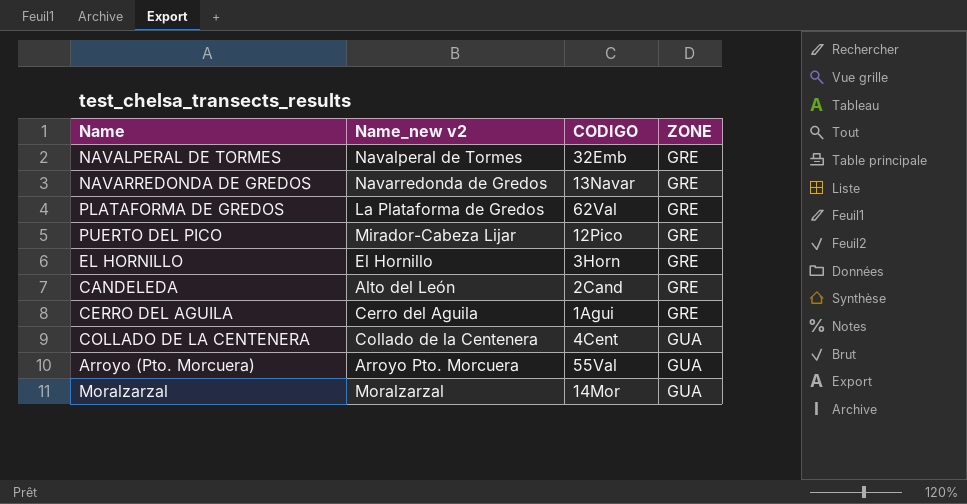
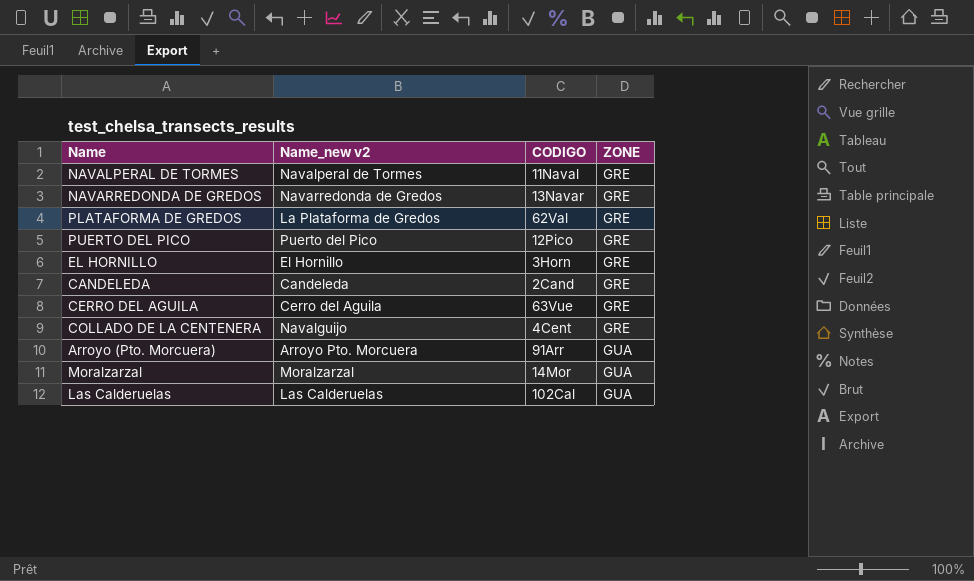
NAVALPERAL DE TORMES | CODIGO: 32Emb -> 11Naval
PUERTO DEL PICO | Name_new v2: Mirador-Cabeza Lijar -> Puerto del Pico
CANDELEDA | Name_new v2: Alto del León -> Candeleda
CERRO DEL AGUILA | CODIGO: 1Agui -> 63Vue
COLLADO DE LA CENTENERA | Name_new v2: Collado de la Centenera -> Navalguijo
COLLADO DE LA CENTENERA | ZONE: GUA -> GRE
Arroyo (Pto. Morcuera) | CODIGO: 55Val -> 91Arr
row Las Calderuelas: none -> Las Calderuelas | 102Cal | GUA

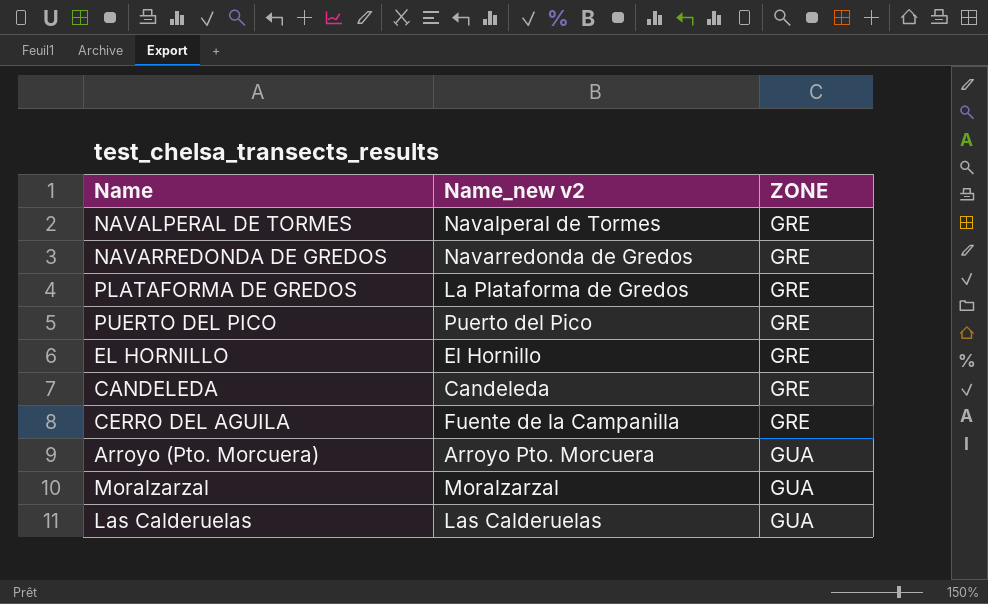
column CODIGO | position: 3 -> none
row COLLADO DE LA CENTENERA: Navalguijo | 4Cent | GRE -> none
CERRO DEL AGUILA | Name_new v2: Cerro del Aguila -> Fuente de la Campanilla

